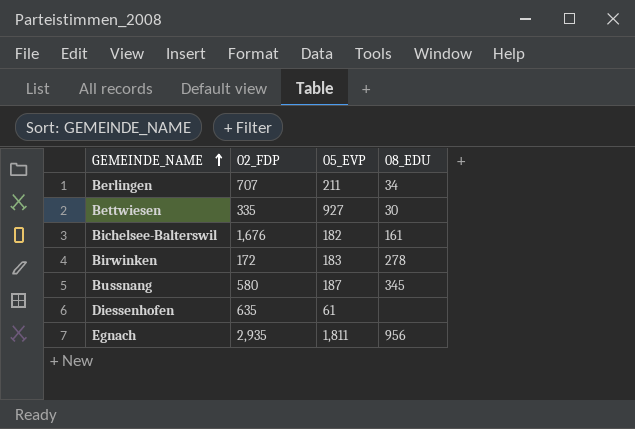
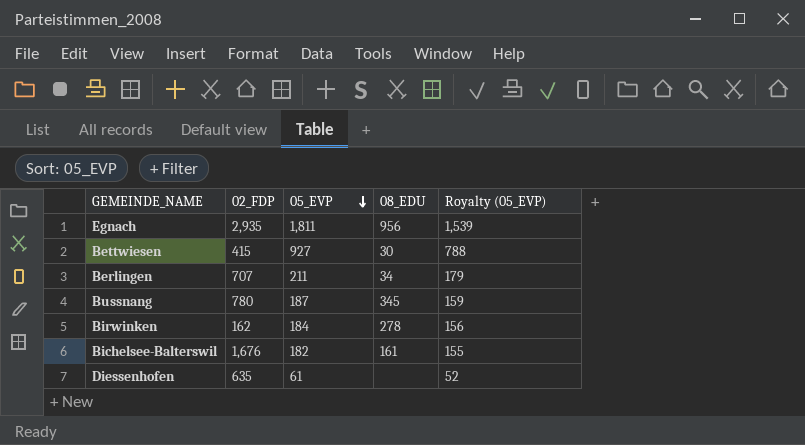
row order: GEMEINDE_NAME ascending -> 05_EVP descending
column Royalty (05_EVP) | formula: none -> [05_EVP] * 0.85
Bettwiesen | 02_FDP: 335 -> 415
Bussnang | 02_FDP: 580 -> 780
Birwinken | 02_FDP: 172 -> 162
Birwinken | 05_EVP: 183 -> 184

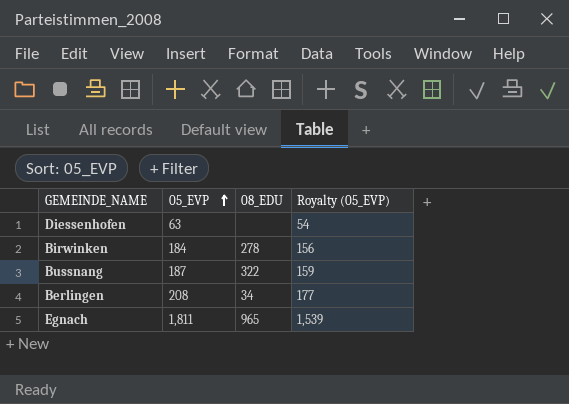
row order: 05_EVP descending -> 05_EVP ascending
column 02_FDP | position: 2 -> none
row Bettwiesen: 415 | 927 | 30 | 788 -> none
row Bichelsee-Balterswil: 1,676 | 182 | 161 | 155 -> none
Diessenhofen | 05_EVP: 61 -> 63
Diessenhofen | Royalty (05_EVP): 52 -> 54
Bussnang | 08_EDU: 345 -> 322
Berlingen | 05_EVP: 211 -> 208
Berlingen | Royalty (05_EVP): 179 -> 177
Egnach | 08_EDU: 956 -> 965

